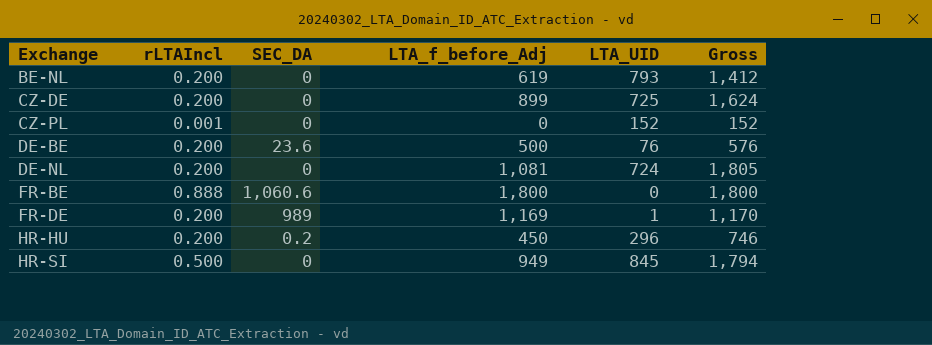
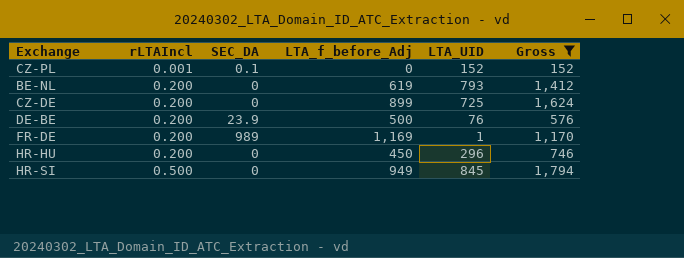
filter: none -> Gross <= 1,794
row order: Exchange ascending -> rLTAIncl ascending
CZ-PL | SEC_DA: 0 -> 0.1
DE-BE | SEC_DA: 23.6 -> 23.9
HR-HU | SEC_DA: 0.2 -> 0

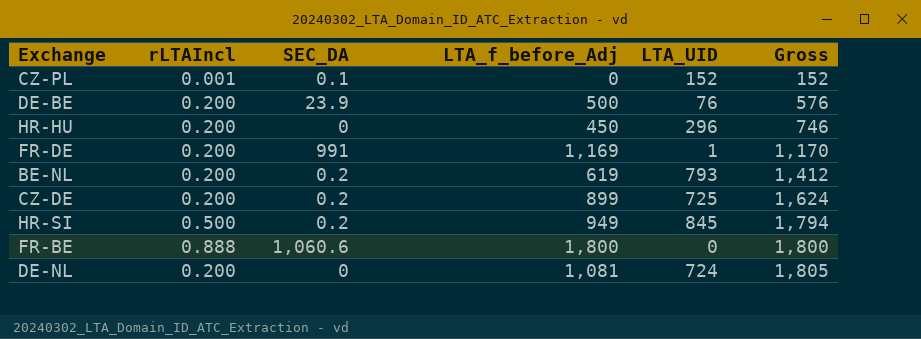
filter: Gross <= 1,794 -> none
row order: rLTAIncl ascending -> Gross ascending
FR-DE | SEC_DA: 989 -> 991
BE-NL | SEC_DA: 0 -> 0.2
CZ-DE | SEC_DA: 0 -> 0.2
HR-SI | SEC_DA: 0 -> 0.2

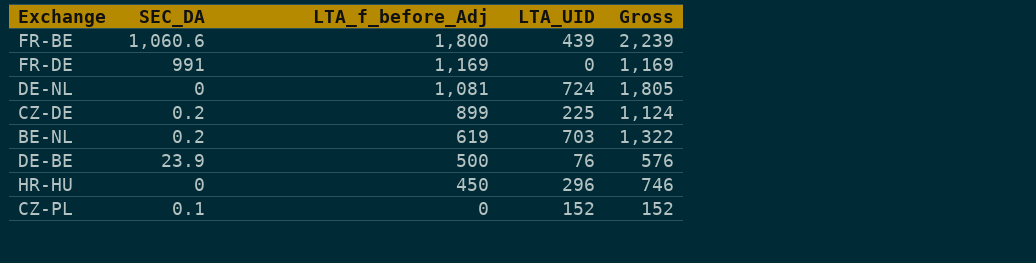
row order: Gross ascending -> LTA_f_before_Adj descending
column rLTAIncl | position: 2 -> none
row HR-SI: 0.500 | 0.2 | 949 | 845 | 1,794 -> none
FR-BE | LTA_UID: 0 -> 439
FR-BE | Gross: 1,800 -> 2,239
FR-DE | LTA_UID: 1 -> 0
FR-DE | Gross: 1,170 -> 1,169
CZ-DE | LTA_UID: 725 -> 225
CZ-DE | Gross: 1,624 -> 1,124
BE-NL | LTA_UID: 793 -> 703
BE-NL | Gross: 1,412 -> 1,322

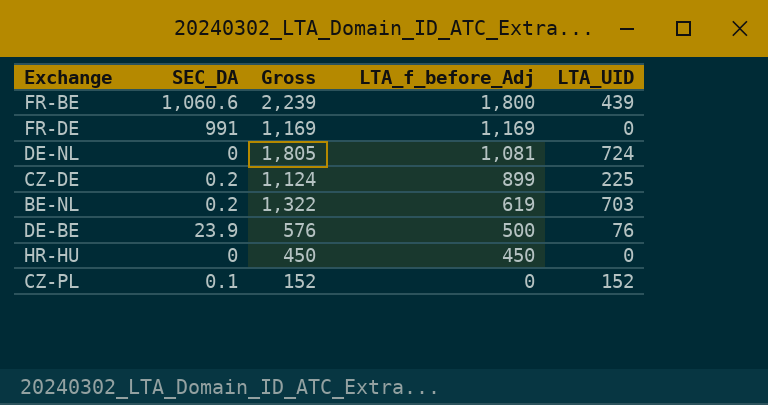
column Gross | position: 5 -> 3
HR-HU | Gross: 746 -> 450
HR-HU | LTA_UID: 296 -> 0

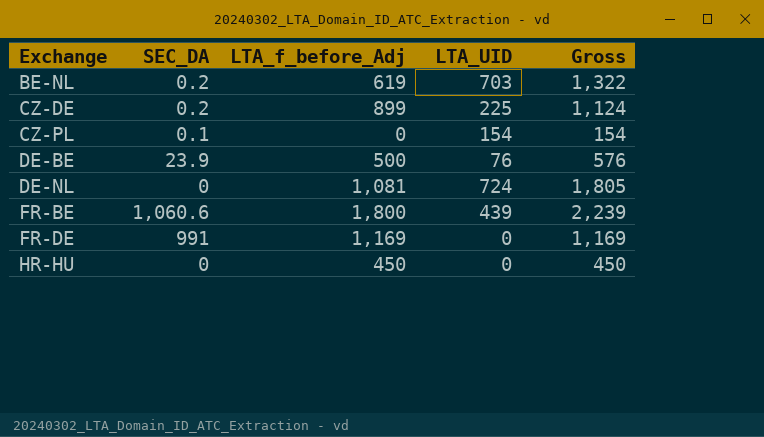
row order: LTA_f_before_Adj descending -> Exchange ascending
column Gross | position: 3 -> 5
CZ-PL | LTA_UID: 152 -> 154
CZ-PL | Gross: 152 -> 154

